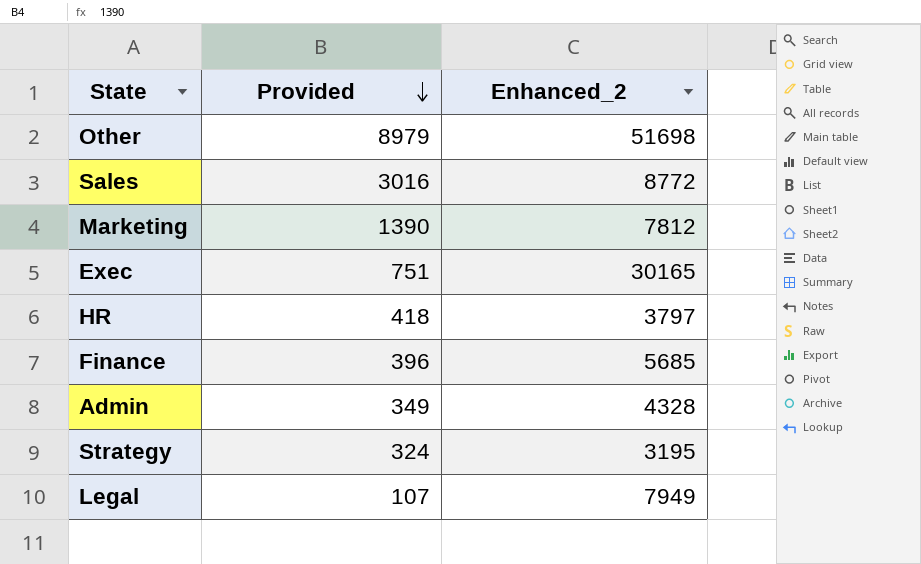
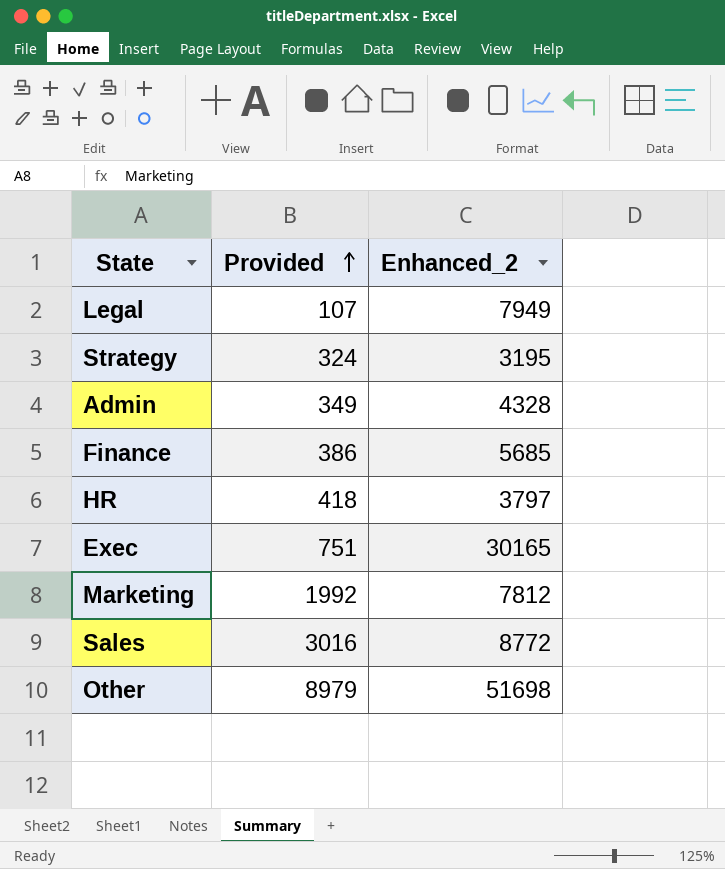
row order: Provided descending -> Provided ascending
Finance | Provided: 396 -> 386
Marketing | Provided: 1390 -> 1992

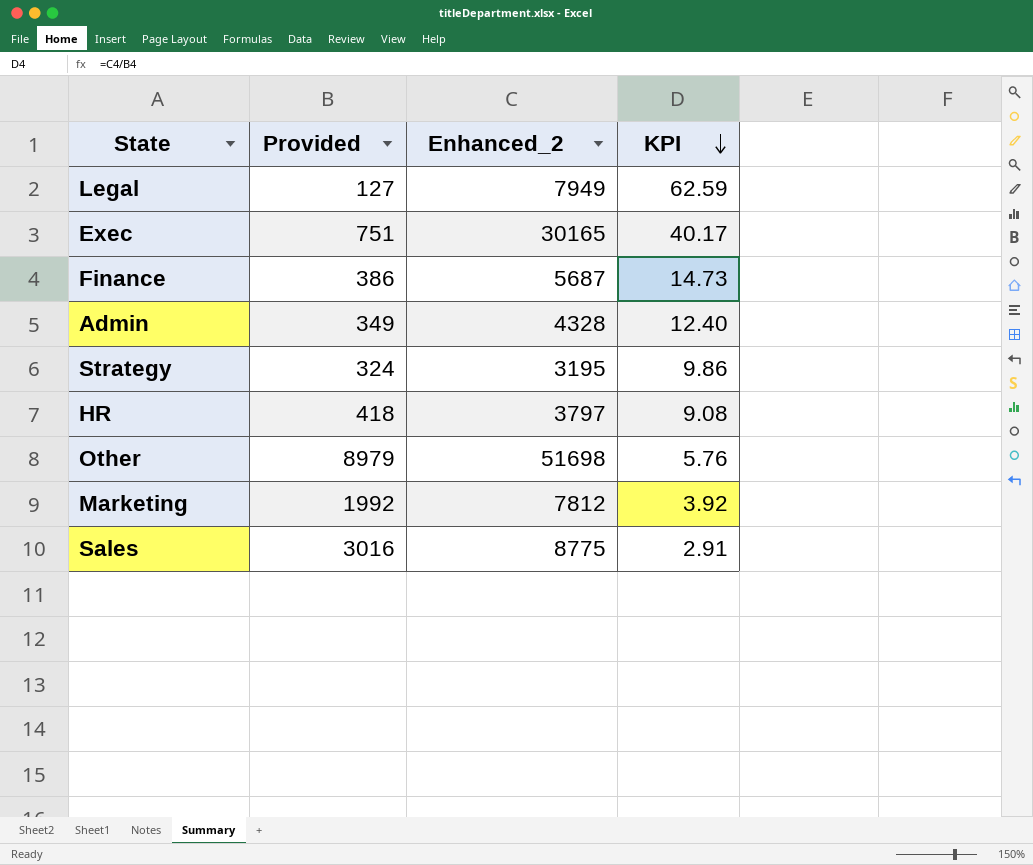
row order: Provided ascending -> KPI descending
column KPI | formula: none -> [Enhanced_2] / [Provided]
Legal | Provided: 107 -> 127
Finance | Enhanced_2: 5685 -> 5687
Sales | Enhanced_2: 8772 -> 8775

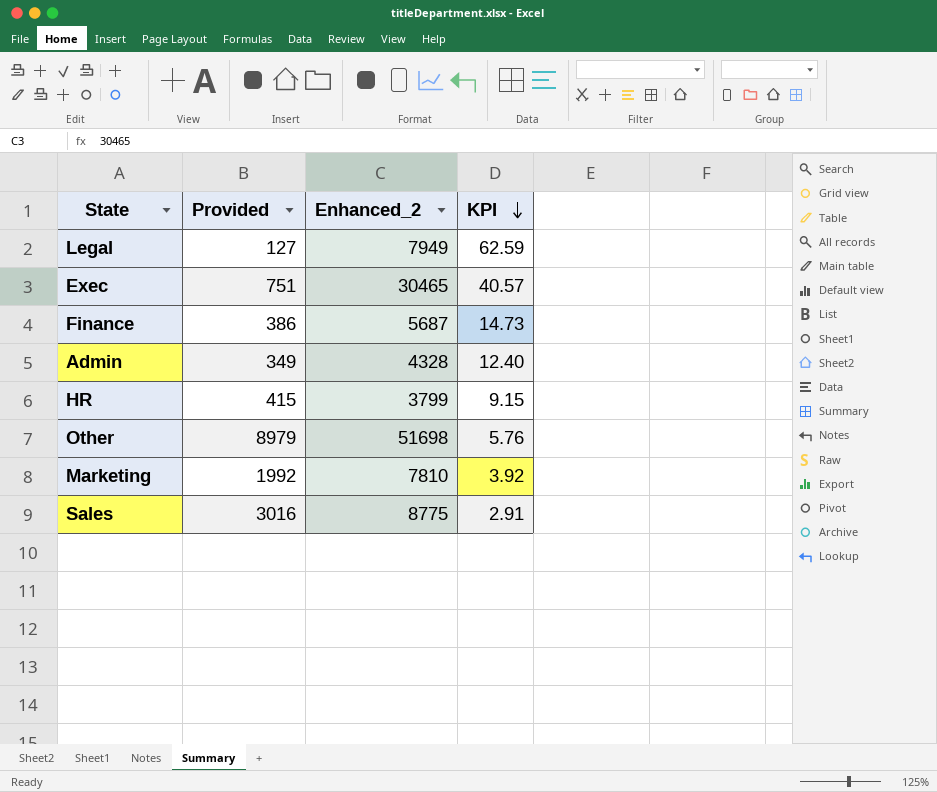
row Strategy: 324 | 3195 | 9.86 -> none
Exec | Enhanced_2: 30165 -> 30465
Exec | KPI: 40.17 -> 40.57
HR | Provided: 418 -> 415
HR | Enhanced_2: 3797 -> 3799
HR | KPI: 9.08 -> 9.15
Marketing | Enhanced_2: 7812 -> 7810

